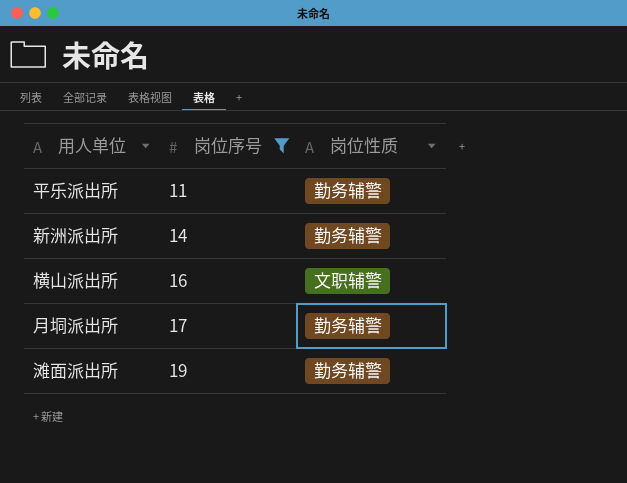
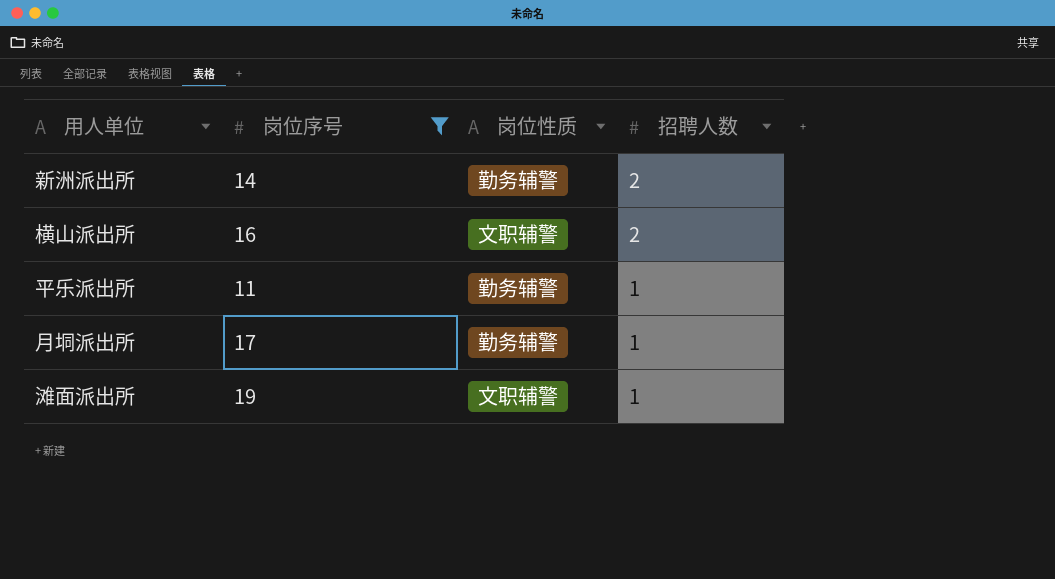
row order: 岗位序号 ascending -> 招聘人数 descending
column 招聘人数 | position: none -> 4
滩面派出所 | 岗位性质: 勤务辅警 -> 文职辅警

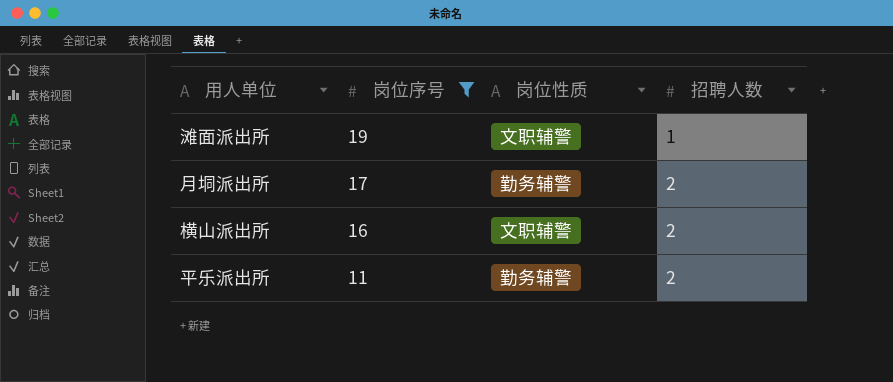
row order: 招聘人数 descending -> 岗位序号 descending
row 新洲派出所: 14 | 勤务辅警 | 2 -> none
月垌派出所 | 招聘人数: 1 -> 2
平乐派出所 | 招聘人数: 1 -> 2

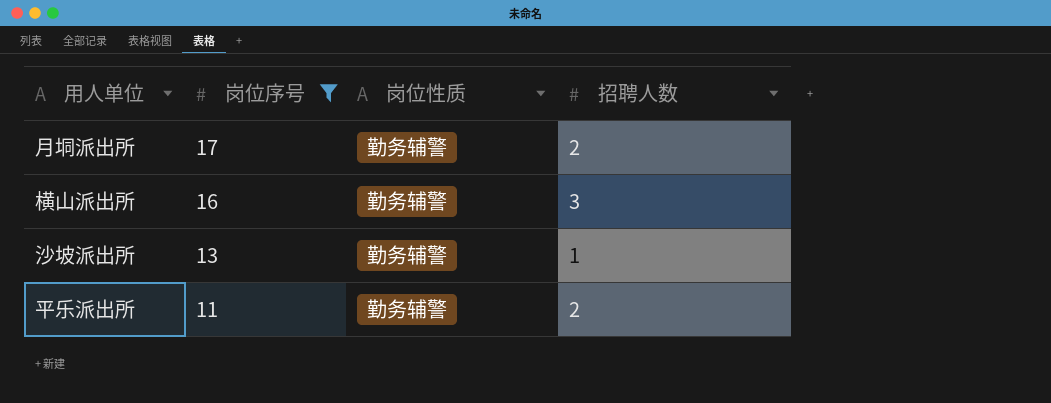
row 滩面派出所: 19 | 文职辅警 | 1 -> none
横山派出所 | 岗位性质: 文职辅警 -> 勤务辅警
横山派出所 | 招聘人数: 2 -> 3
row 沙坡派出所: none -> 13 | 勤务辅警 | 1

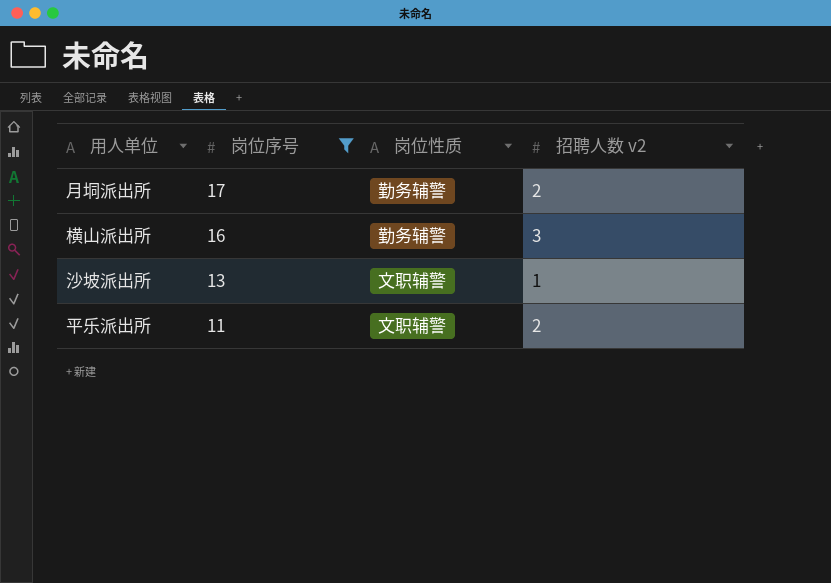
column name: 招聘人数 -> 招聘人数 v2
沙坡派出所 | 岗位性质: 勤务辅警 -> 文职辅警
平乐派出所 | 岗位性质: 勤务辅警 -> 文职辅警

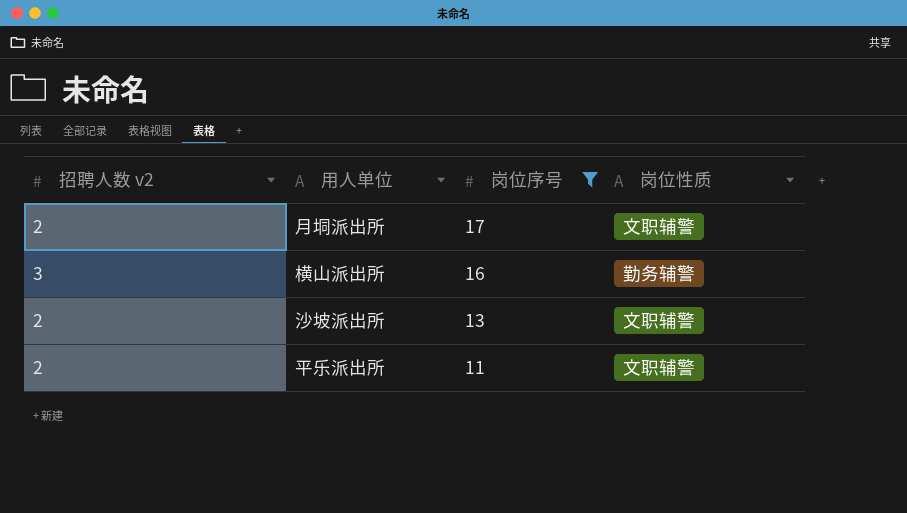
column 招聘人数 v2 | position: 4 -> 1
月垌派出所 | 岗位性质: 勤务辅警 -> 文职辅警
沙坡派出所 | 招聘人数 v2: 1 -> 2

